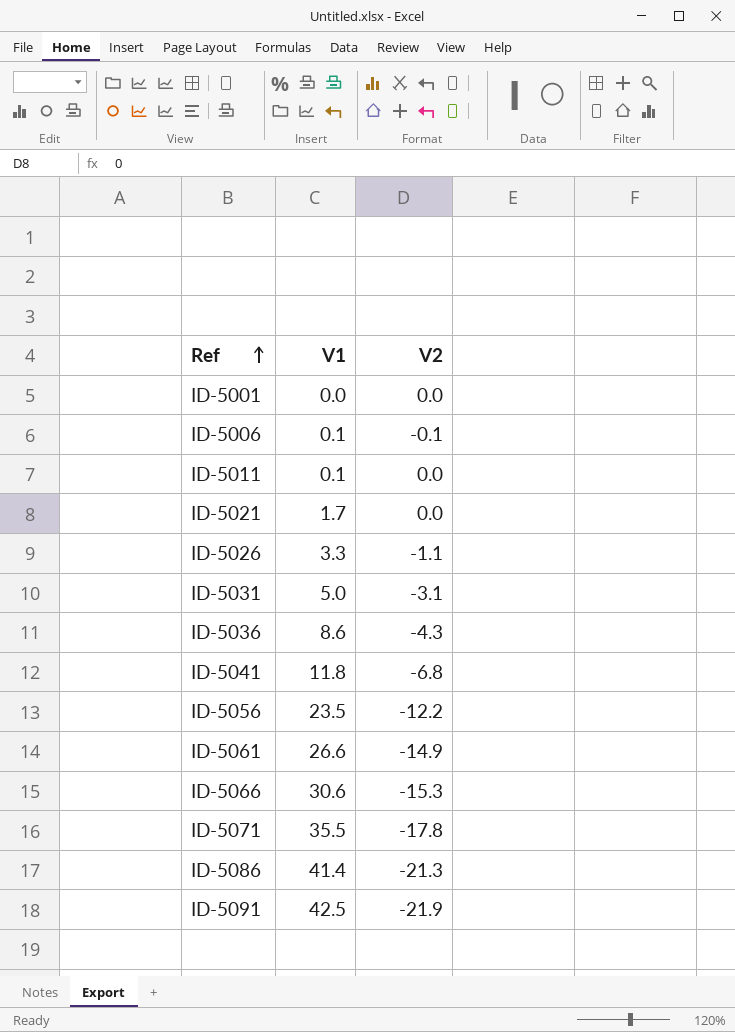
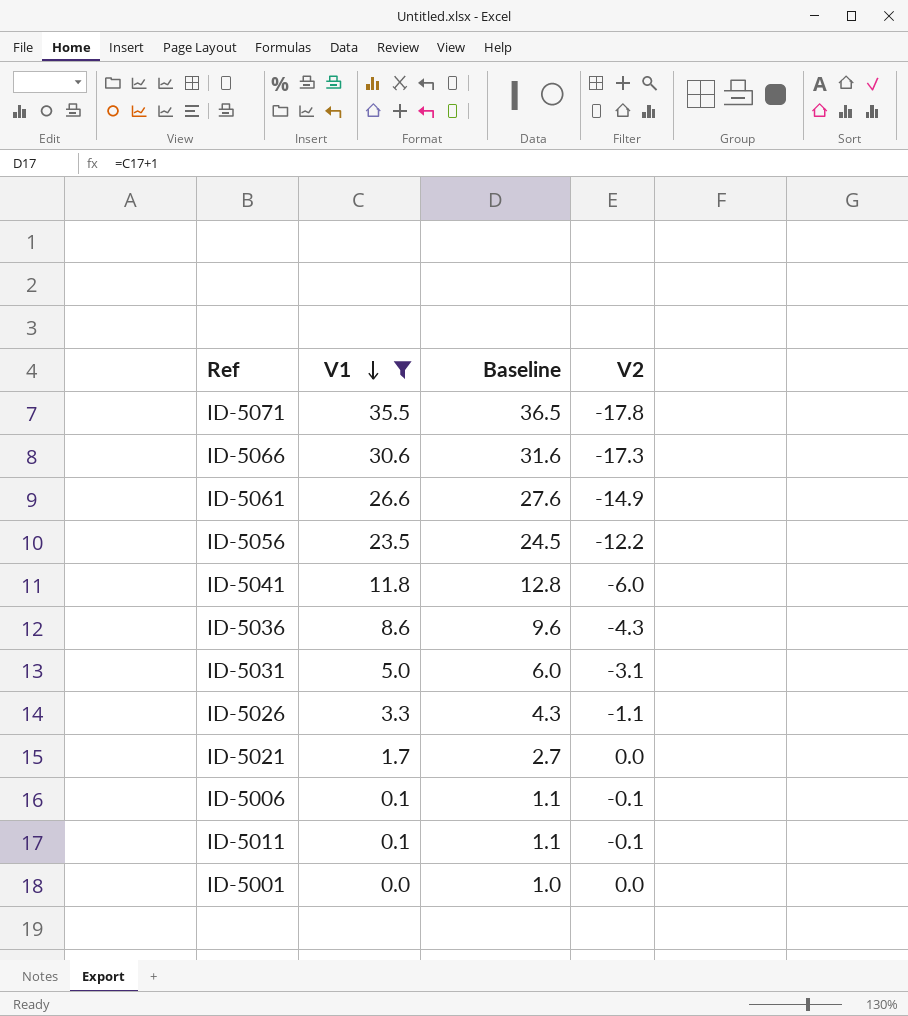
filter: none -> V1 <= 35.5
row order: Ref ascending -> V1 descending
column Baseline | formula: none -> [V1] + 1
ID-5066 | V2: -15.3 -> -17.3
ID-5041 | V2: -6.8 -> -6.0
ID-5011 | V2: 0.0 -> -0.1

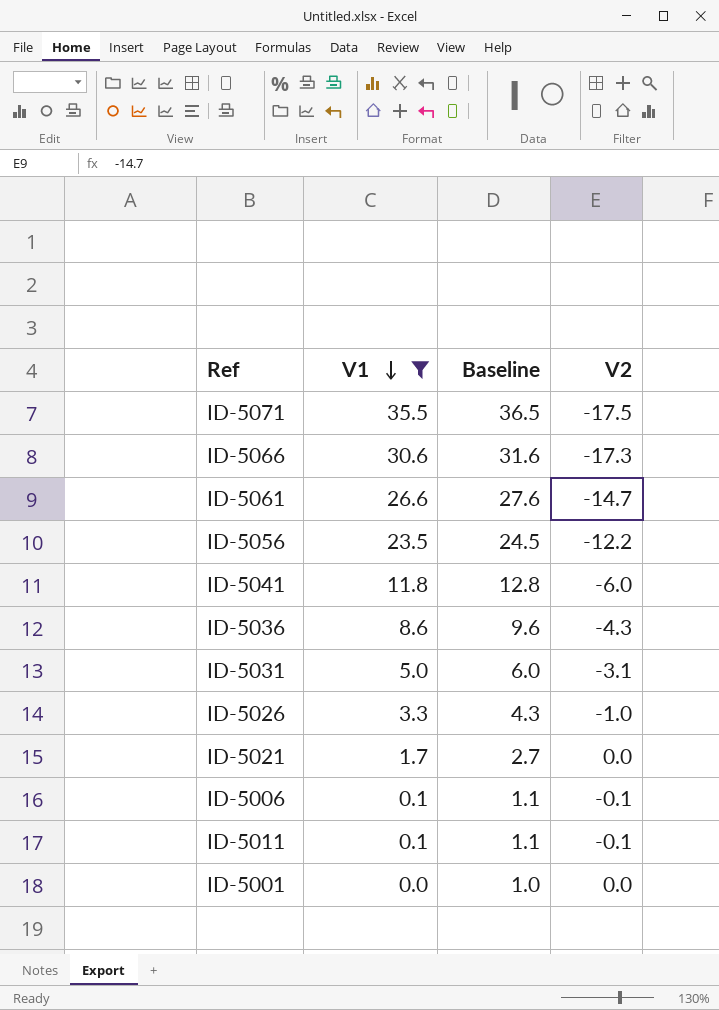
ID-5071 | V2: -17.8 -> -17.5
ID-5061 | V2: -14.9 -> -14.7
ID-5026 | V2: -1.1 -> -1.0

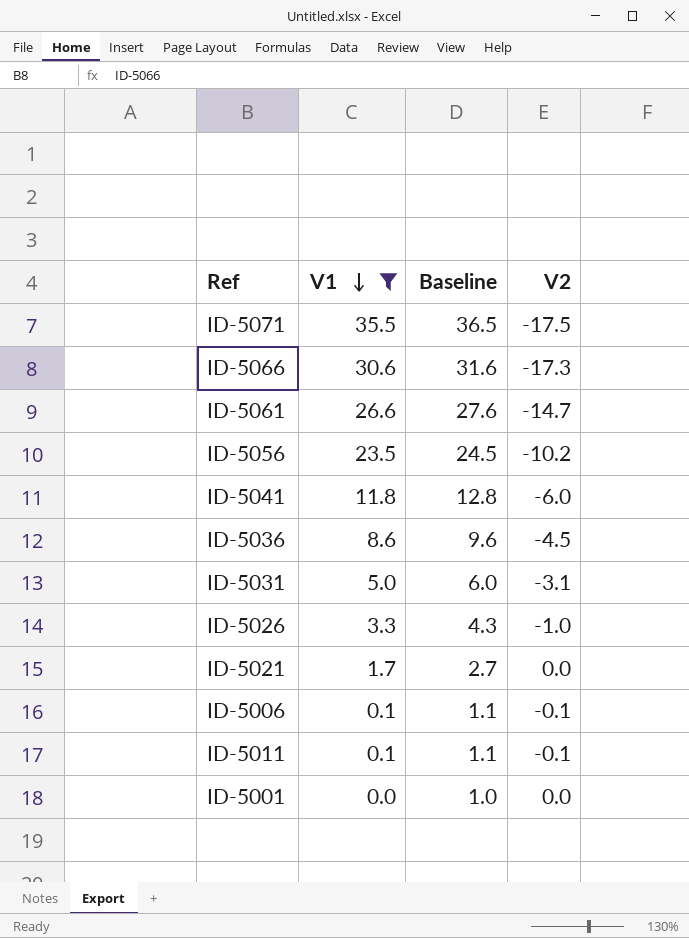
ID-5056 | V2: -12.2 -> -10.2
ID-5036 | V2: -4.3 -> -4.5

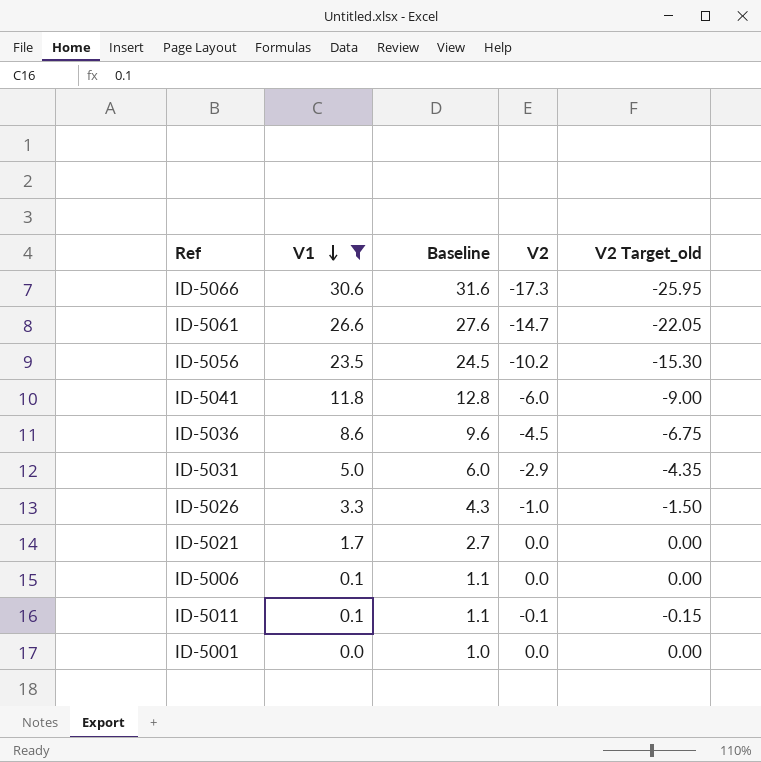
column V2 Target_old | formula: none -> [V2] * 1.5
row ID-5071: 35.5 | 36.5 | -17.5 -> none
ID-5031 | V2: -3.1 -> -2.9
ID-5006 | V2: -0.1 -> 0.0

